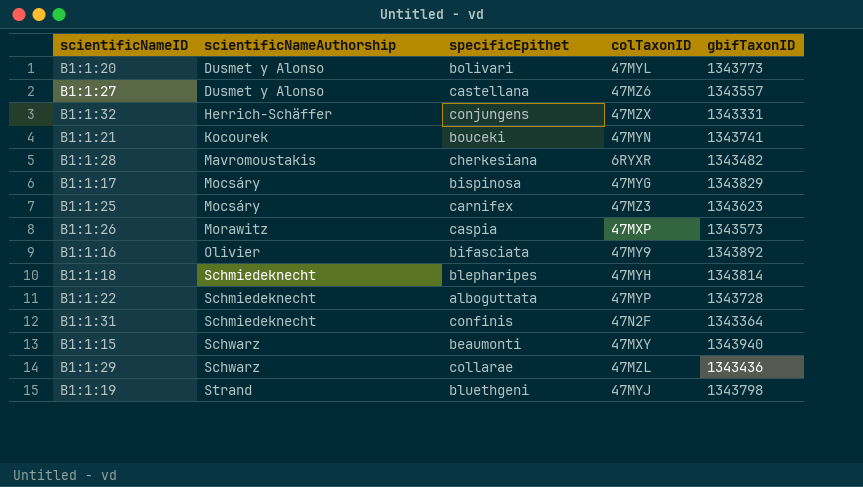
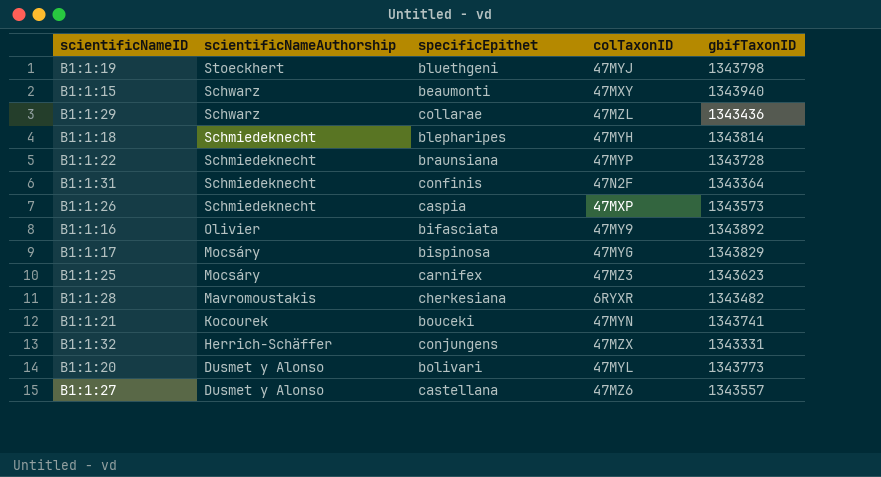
row order: scientificNameAuthorship ascending -> scientificNameAuthorship descending
B1:1:19 | scientificNameAuthorship: Strand -> Stoeckhert
B1:1:22 | specificEpithet: alboguttata -> braunsiana
B1:1:26 | scientificNameAuthorship: Morawitz -> Schmiedeknecht

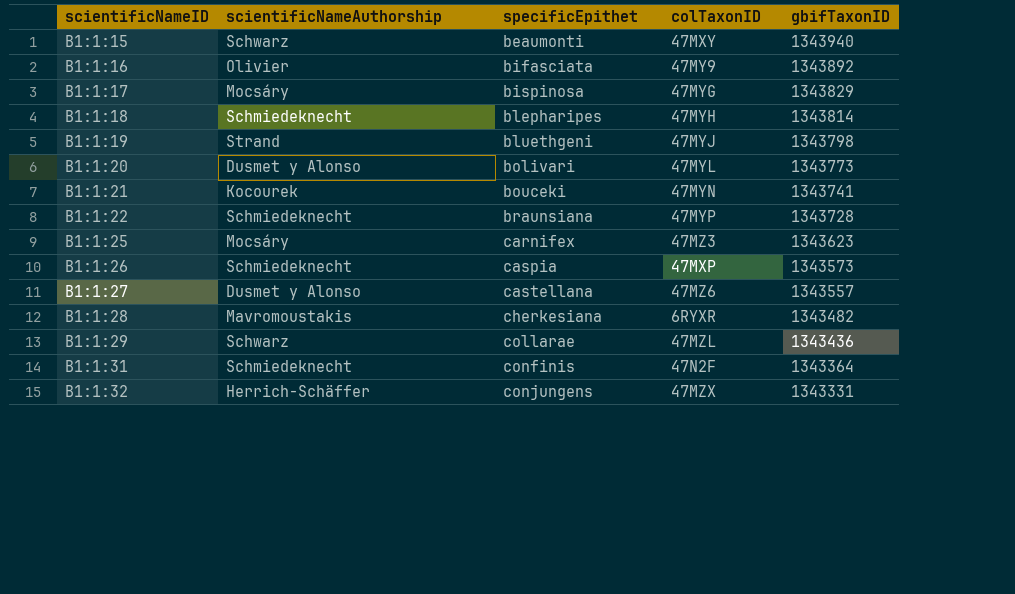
row order: scientificNameAuthorship descending -> scientificNameID ascending
B1:1:19 | scientificNameAuthorship: Stoeckhert -> Strand

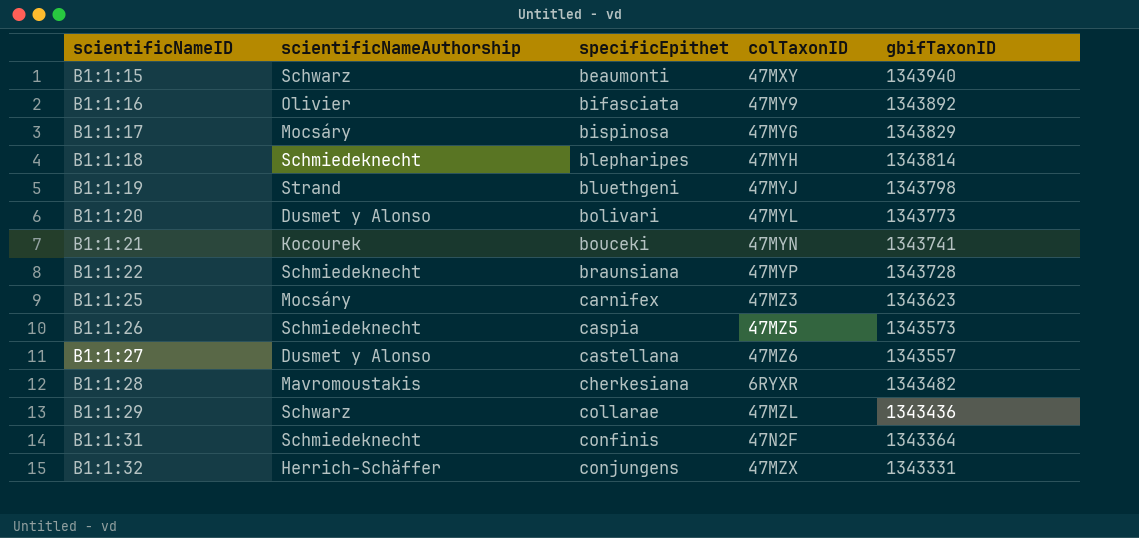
B1:1:26 | colTaxonID: 47MXP -> 47MZ5

